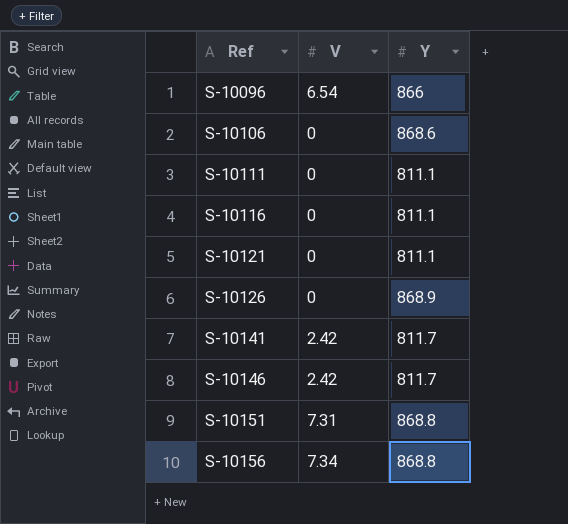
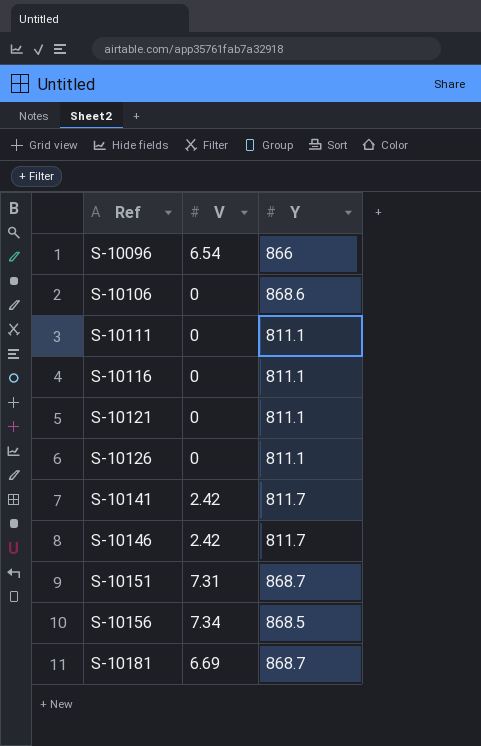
S-10126 | Y: 868.9 -> 811.1
S-10151 | Y: 868.8 -> 868.7
S-10156 | Y: 868.8 -> 868.5
row S-10181: none -> 6.69 | 868.7

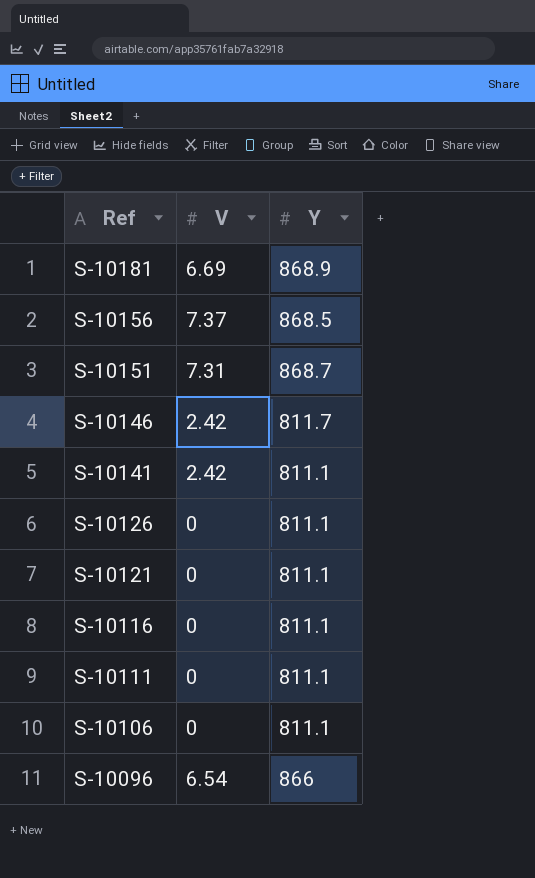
row order: Ref ascending -> Ref descending
S-10181 | Y: 868.7 -> 868.9
S-10156 | V: 7.34 -> 7.37
S-10141 | Y: 811.7 -> 811.1
S-10106 | Y: 868.6 -> 811.1

